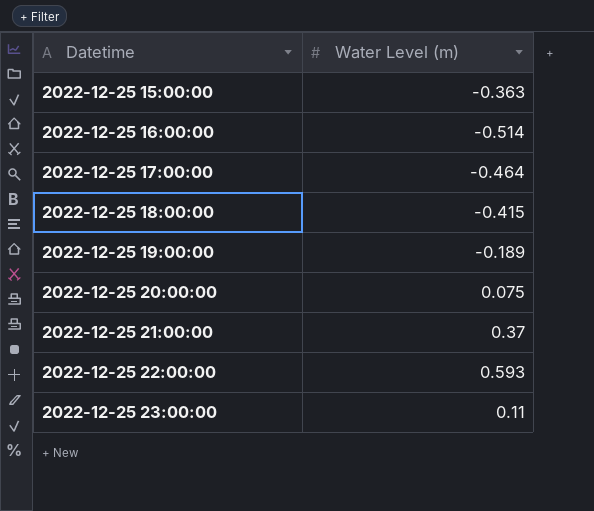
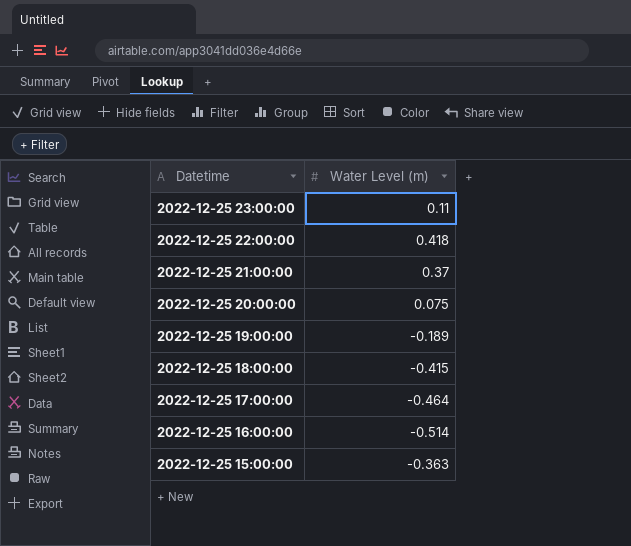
row order: Datetime ascending -> Datetime descending
2022-12-25 22:00:00 | Water Level (m): 0.593 -> 0.418

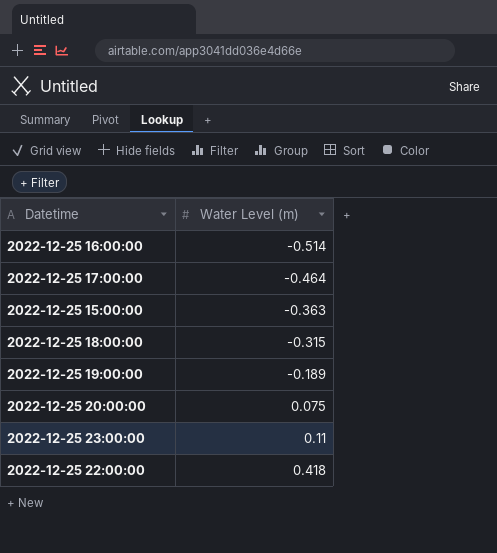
row order: Datetime descending -> Water Level (m) ascending
row 2022-12-25 21:00:00: 0.37 -> none
2022-12-25 18:00:00 | Water Level (m): -0.415 -> -0.315

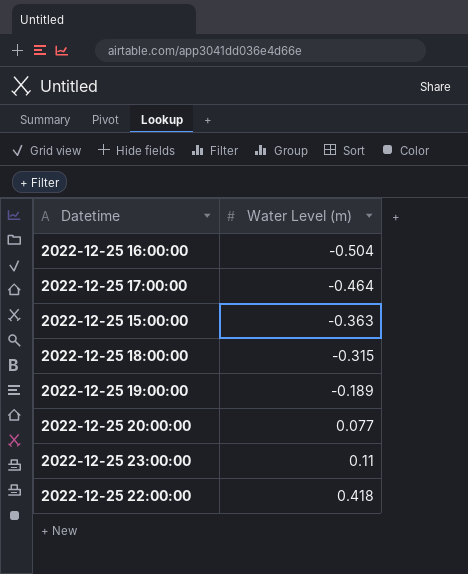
2022-12-25 16:00:00 | Water Level (m): -0.514 -> -0.504
2022-12-25 20:00:00 | Water Level (m): 0.075 -> 0.077

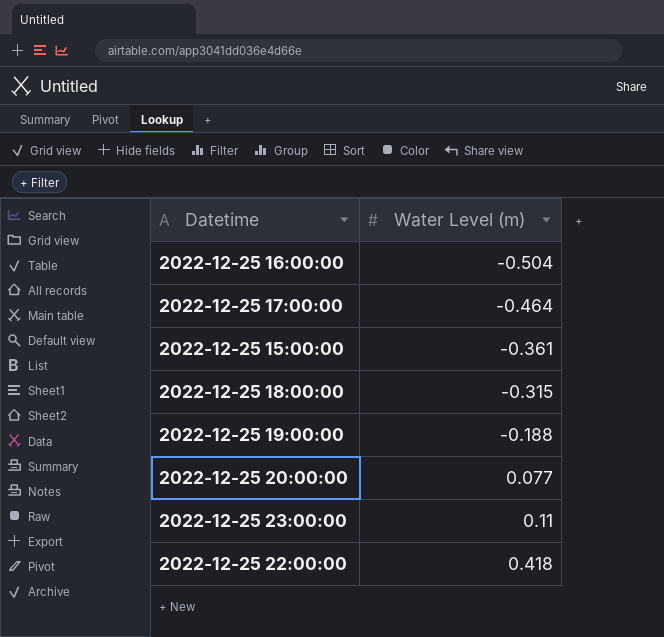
2022-12-25 15:00:00 | Water Level (m): -0.363 -> -0.361
2022-12-25 19:00:00 | Water Level (m): -0.189 -> -0.188

